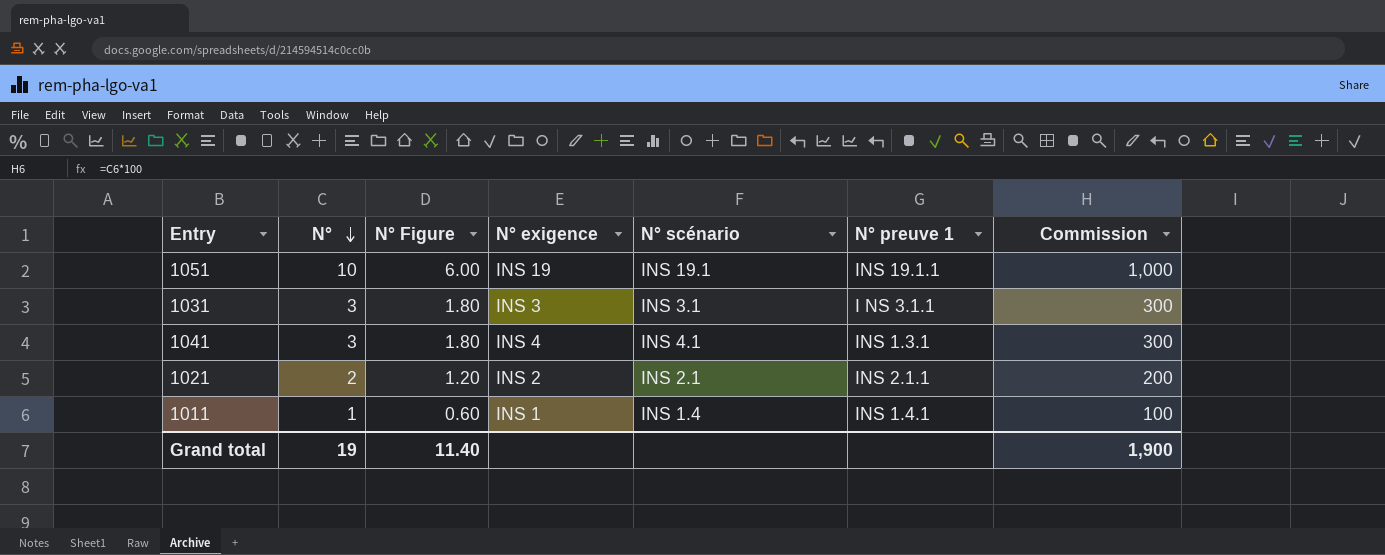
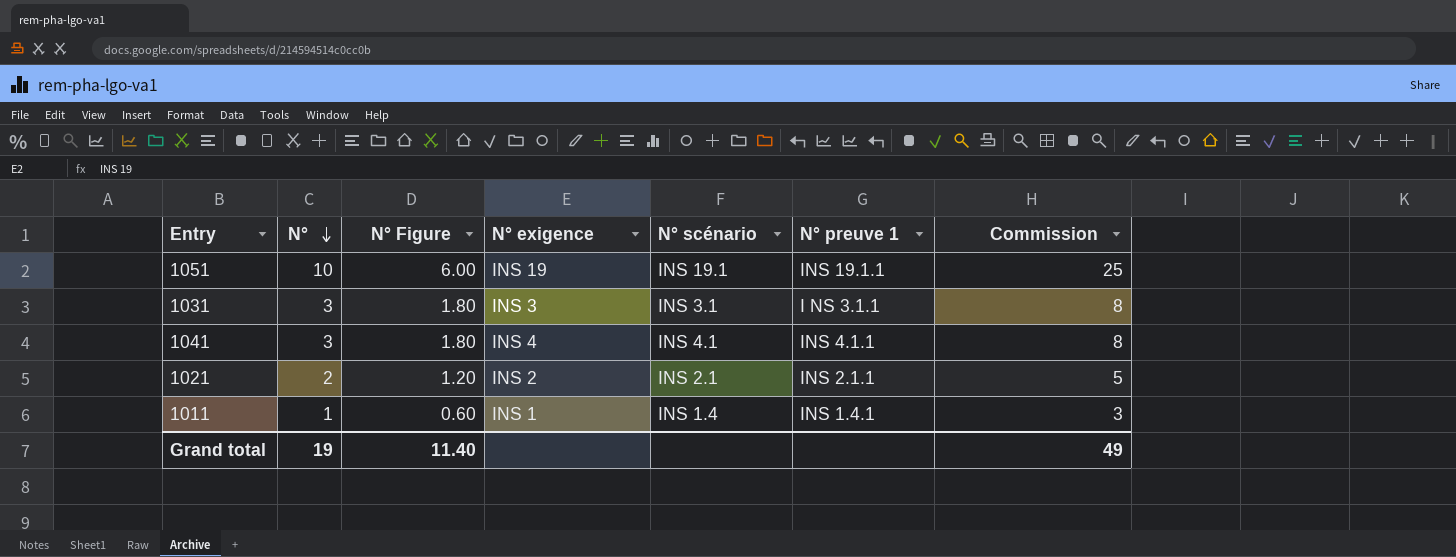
column Commission | formula: [N°] * 100 -> [N°] * 2.5
1041 | N° preuve 1: INS 1.3.1 -> INS 4.1.1
Grand total | Commission: 1,900 -> 49

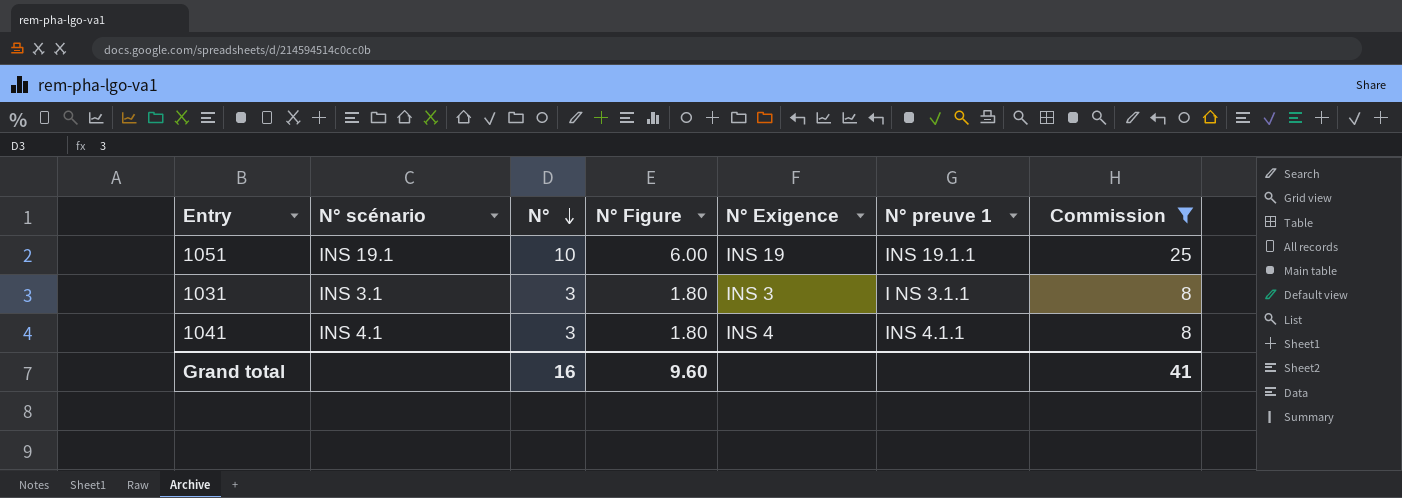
filter: none -> Commission >= 8
column N° scénario | position: 5 -> 2
column name: N° exigence -> N° Exigence
Grand total | N°: 19 -> 16
Grand total | N° Figure: 11.40 -> 9.60
Grand total | Commission: 49 -> 41

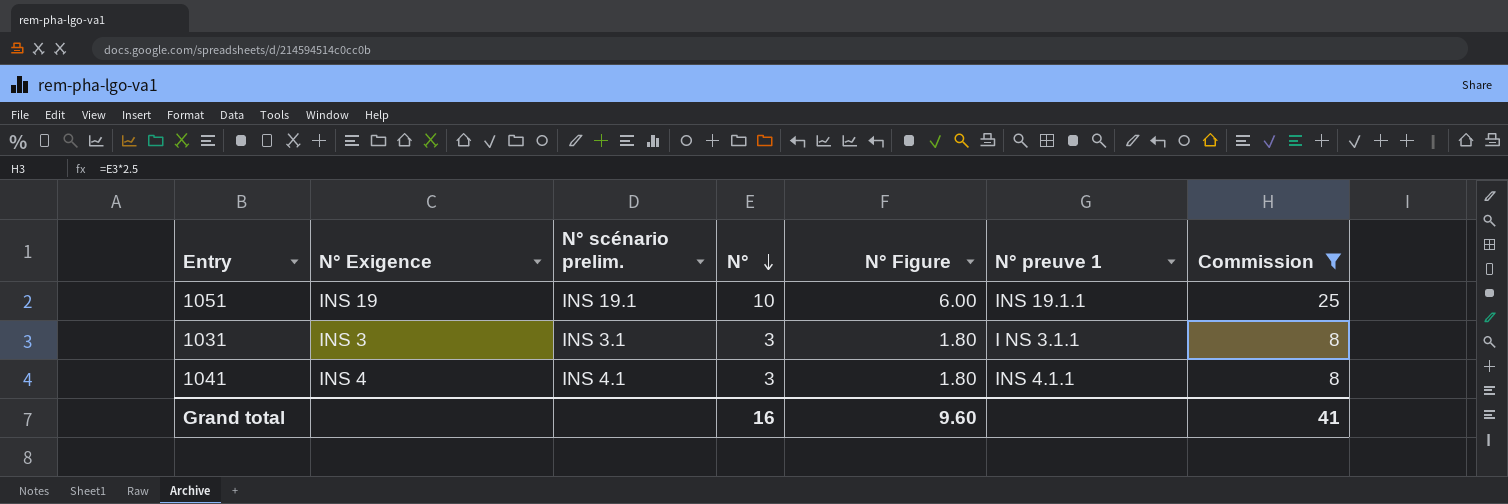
column N° Exigence | position: 5 -> 2
column name: N° scénario -> N° scénario prelim.

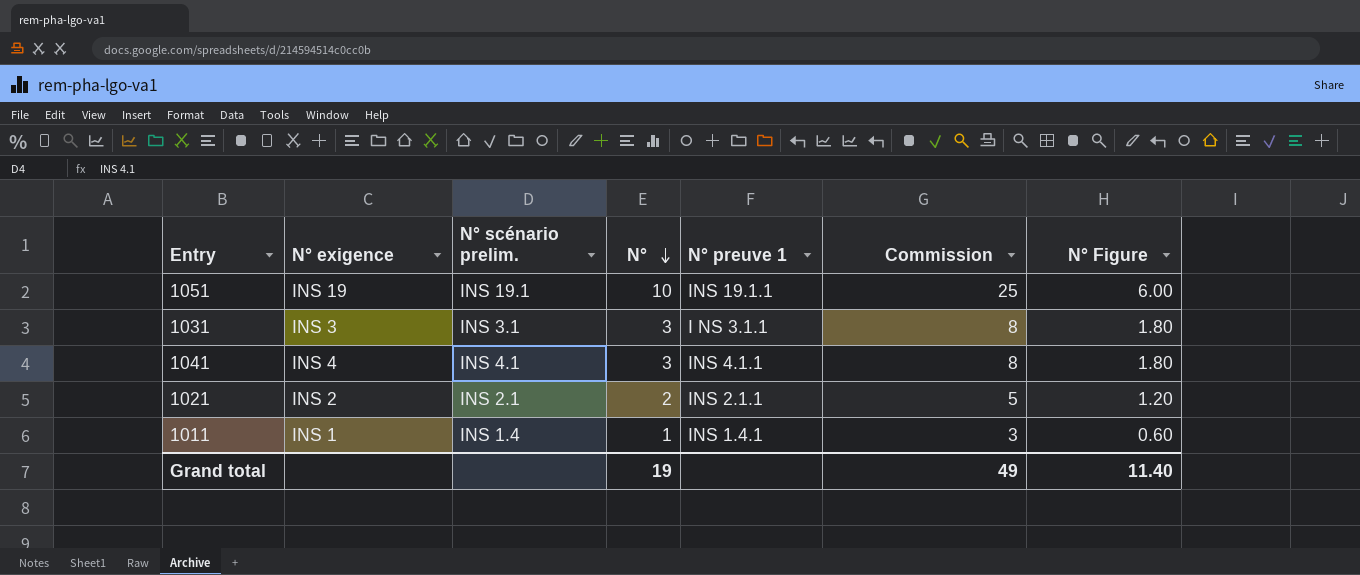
filter: Commission >= 8 -> none
column name: N° Exigence -> N° exigence
column N° Figure | position: 5 -> 7
Grand total | N°: 16 -> 19
Grand total | Commission: 41 -> 49
Grand total | N° Figure: 9.60 -> 11.40

